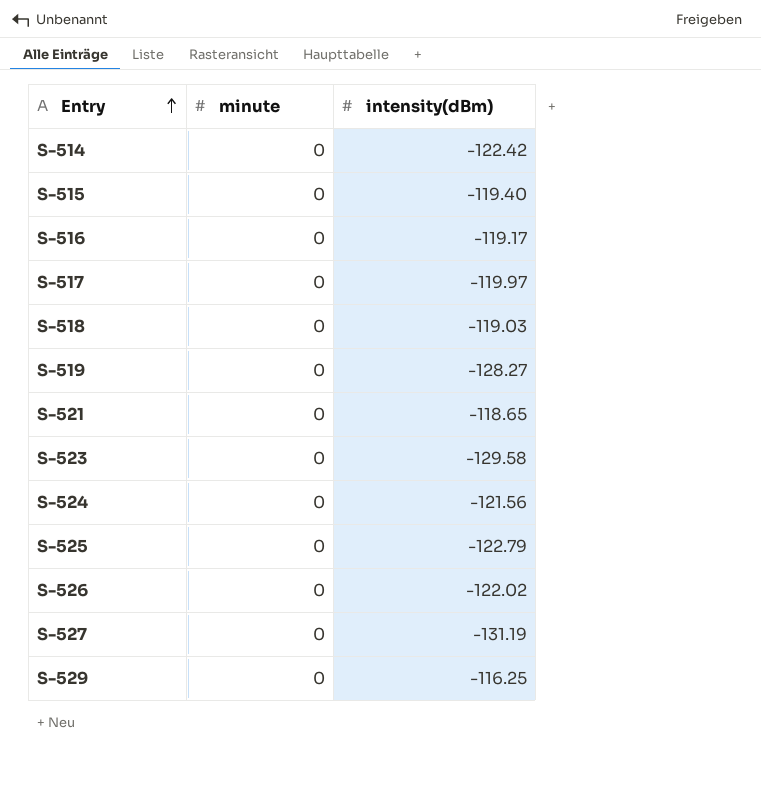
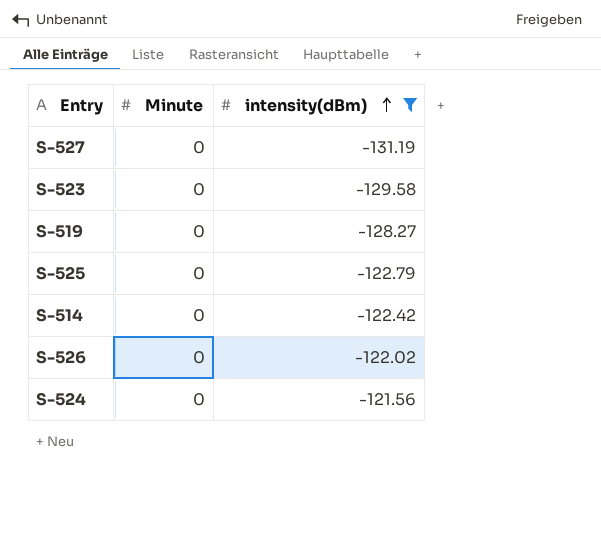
filter: none -> intensity(dBm) <= -121.56
row order: Entry ascending -> intensity(dBm) ascending
column name: minute -> Minute

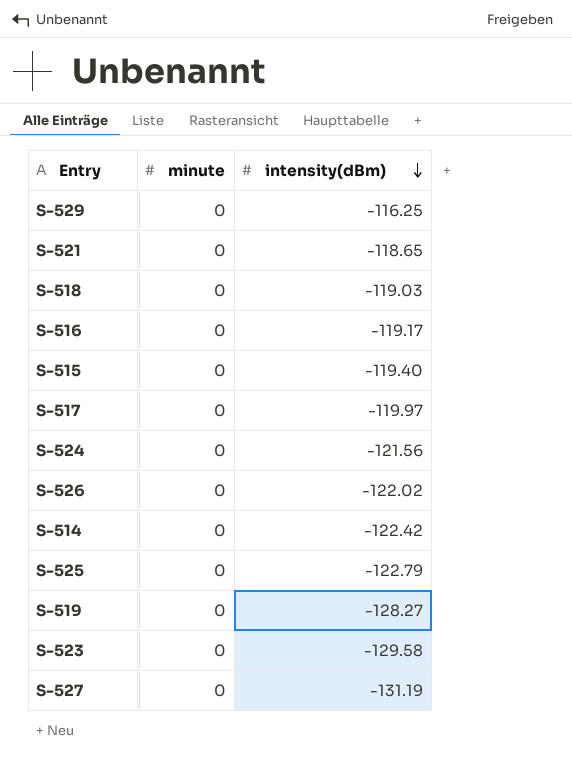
filter: intensity(dBm) <= -121.56 -> none
row order: intensity(dBm) ascending -> intensity(dBm) descending
column name: Minute -> minute

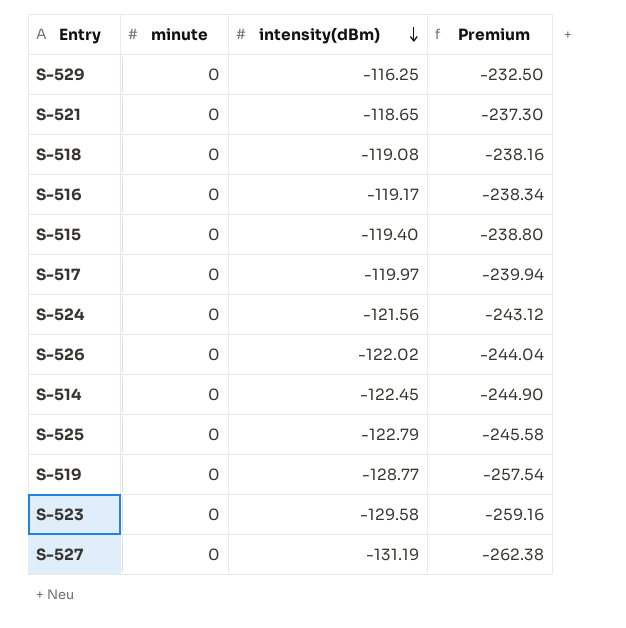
column Premium | formula: none -> [intensity(dBm)] * 2
S-518 | intensity(dBm): -119.03 -> -119.08
S-514 | intensity(dBm): -122.42 -> -122.45
S-519 | intensity(dBm): -128.27 -> -128.77

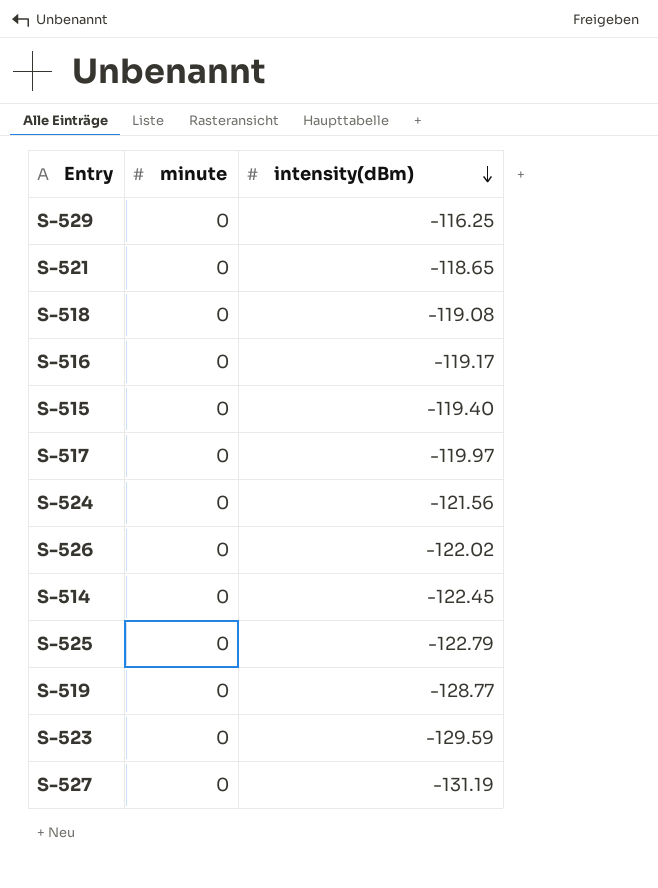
column Premium | formula: [intensity(dBm)] * 2 -> none
S-523 | intensity(dBm): -129.58 -> -129.59

